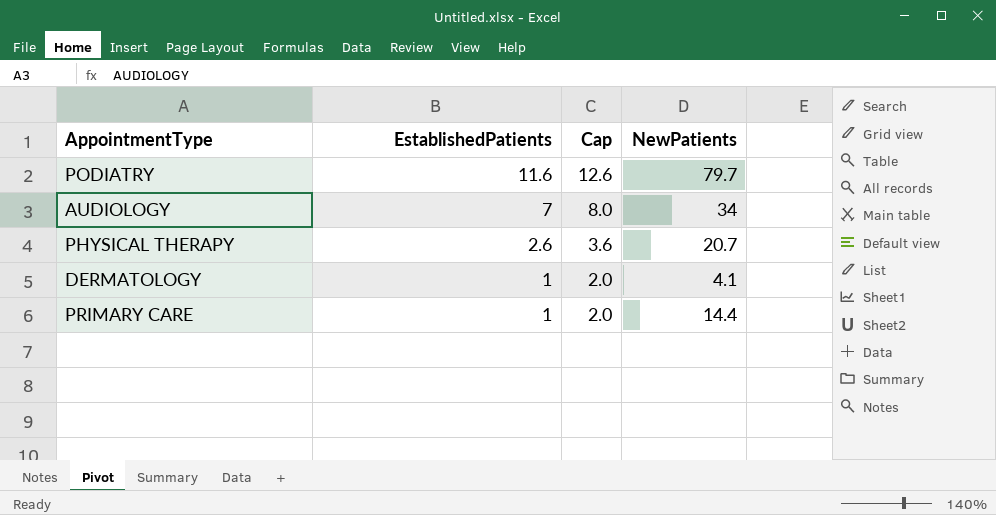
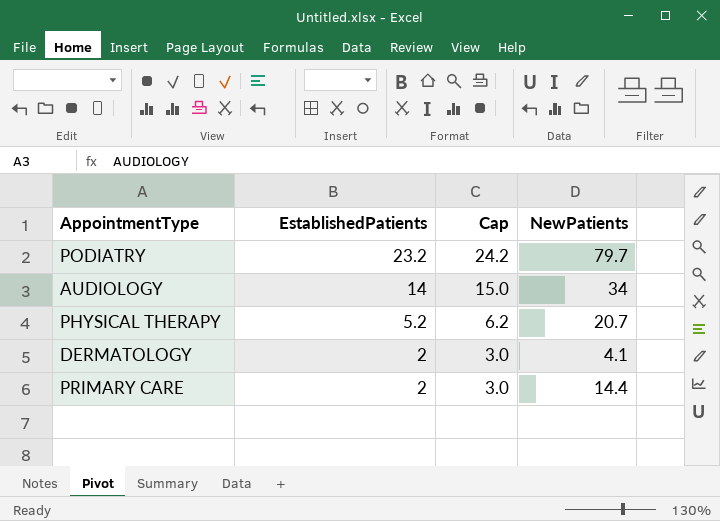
PODIATRY | EstablishedPatients: 11.6 -> 23.2
PODIATRY | Cap: 12.6 -> 24.2
AUDIOLOGY | EstablishedPatients: 7 -> 14
AUDIOLOGY | Cap: 8.0 -> 15.0
PHYSICAL THERAPY | EstablishedPatients: 2.6 -> 5.2
PHYSICAL THERAPY | Cap: 3.6 -> 6.2
DERMATOLOGY | EstablishedPatients: 1 -> 2
DERMATOLOGY | Cap: 2.0 -> 3.0
PRIMARY CARE | EstablishedPatients: 1 -> 2
PRIMARY CARE | Cap: 2.0 -> 3.0

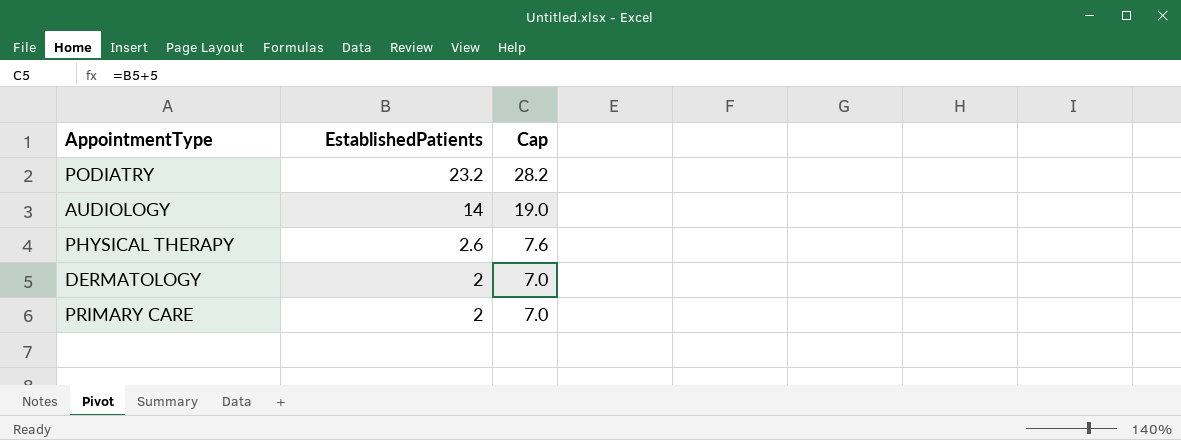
column NewPatients | position: 4 -> none
column Cap | formula: [EstablishedPatients] + 1 -> [EstablishedPatients] + 5
PHYSICAL THERAPY | EstablishedPatients: 5.2 -> 2.6

